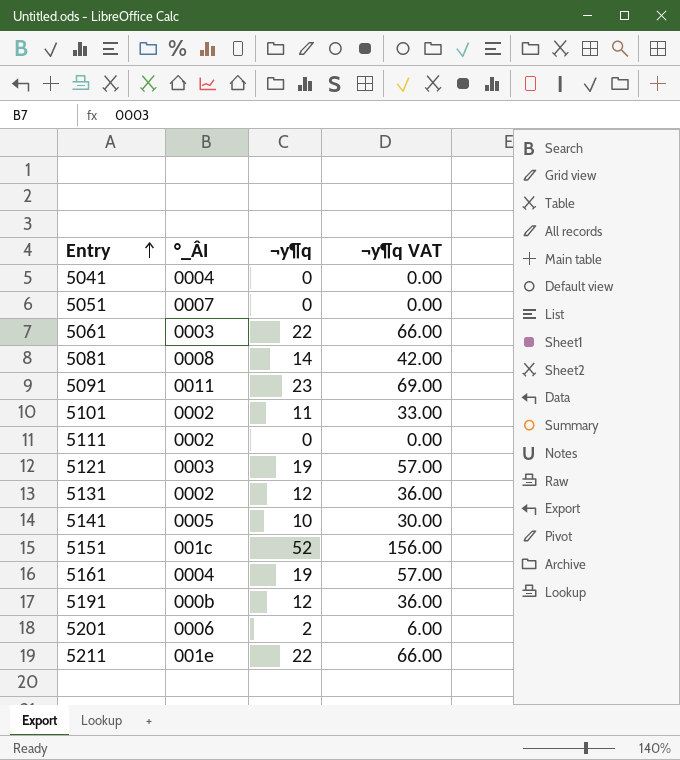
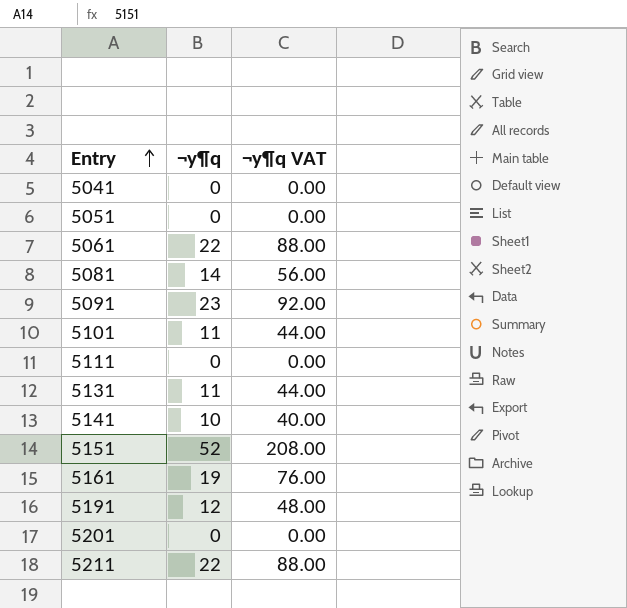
column °_ÂI | position: 2 -> none
column ¬y¶q VAT | formula: [¬y¶q] * 3 -> [¬y¶q] * 4
row 5121: 0003 | 19 | 57.00 -> none
5131 | ¬y¶q: 12 -> 11
5201 | ¬y¶q: 2 -> 0

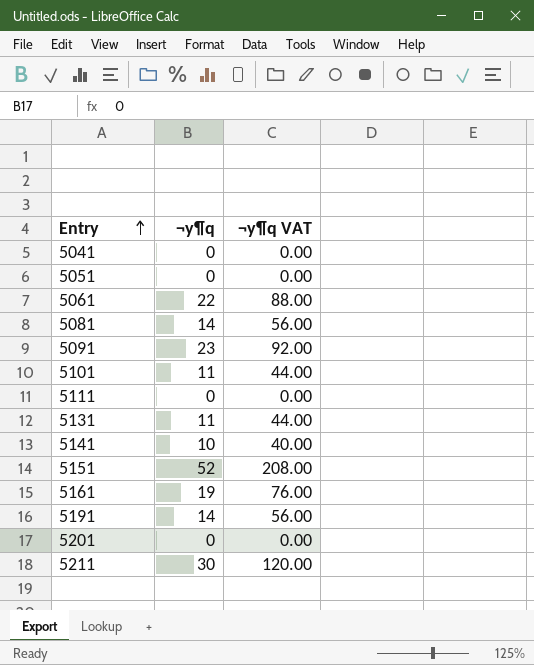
5191 | ¬y¶q: 12 -> 14
5191 | ¬y¶q VAT: 48.00 -> 56.00
5211 | ¬y¶q: 22 -> 30
5211 | ¬y¶q VAT: 88.00 -> 120.00

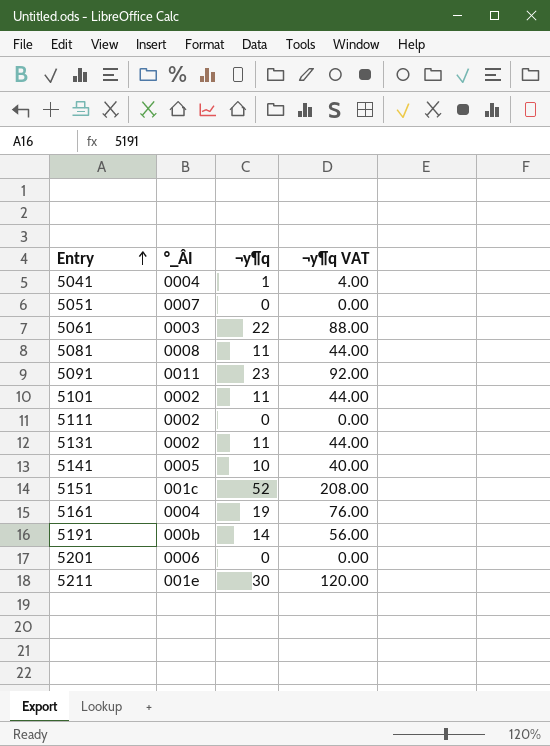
column °_ÂI | position: none -> 2
5041 | ¬y¶q: 0 -> 1
5041 | ¬y¶q VAT: 0.00 -> 4.00
5081 | ¬y¶q: 14 -> 11
5081 | ¬y¶q VAT: 56.00 -> 44.00

